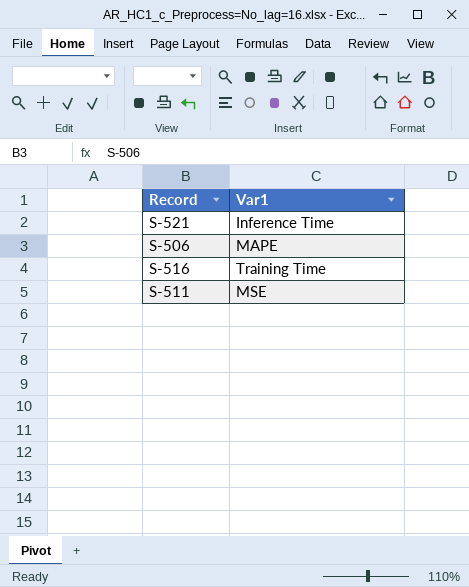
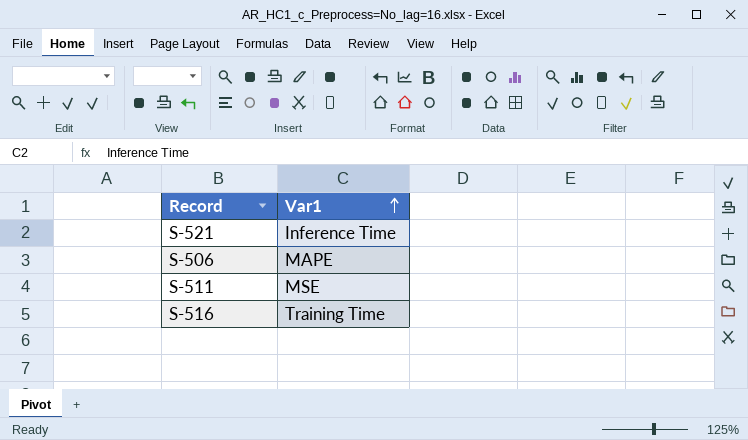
row order: none -> Var1 ascending

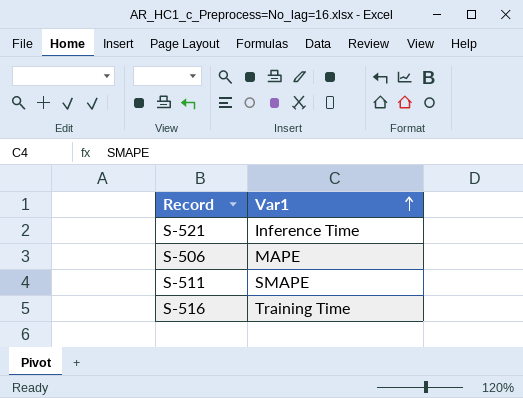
S-511 | Var1: MSE -> SMAPE

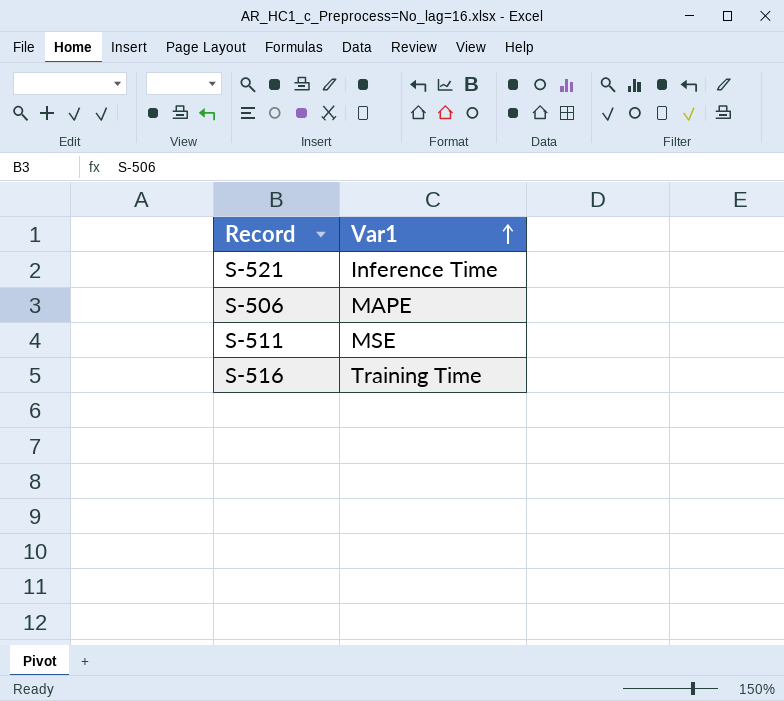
S-511 | Var1: SMAPE -> MSE

